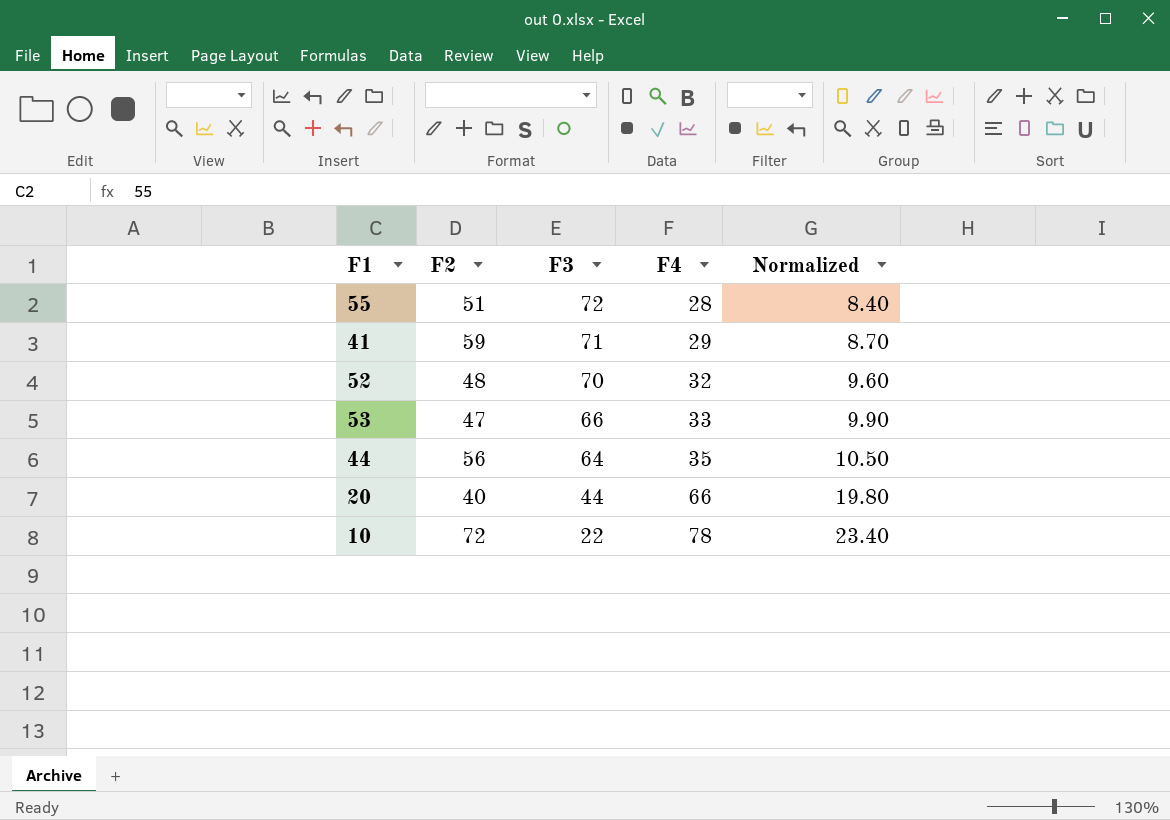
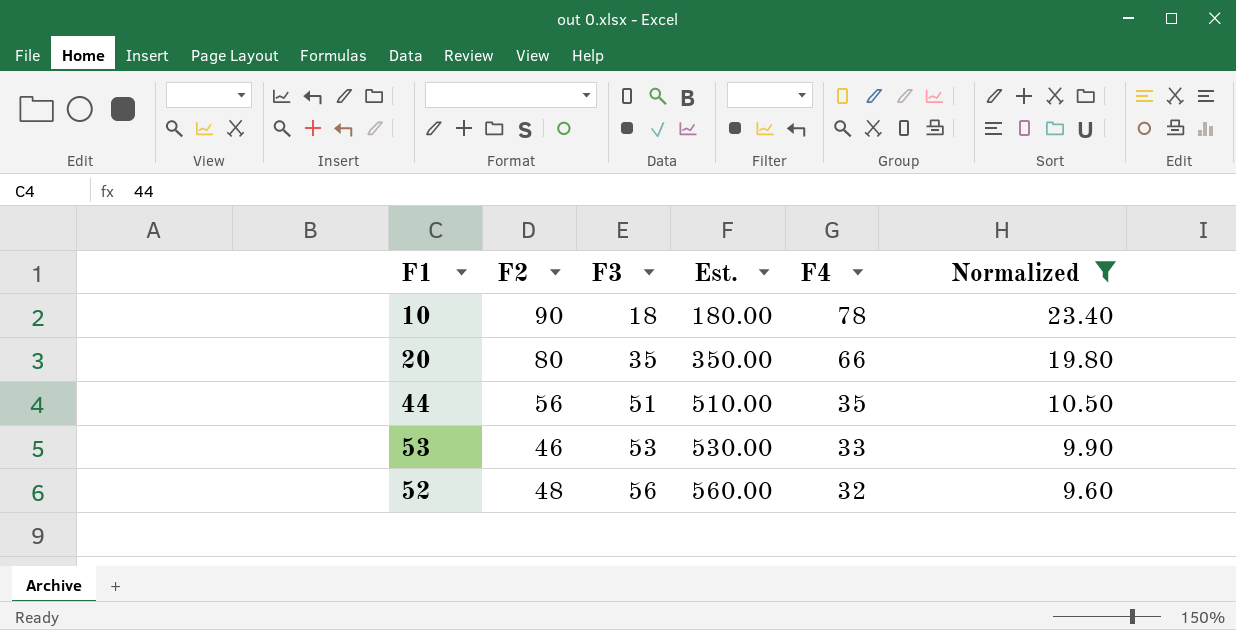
filter: none -> Normalized >= 9.60
row order: F3 descending -> F3 ascending
column Est. | formula: none -> [F3] * 10
10 | F2: 72 -> 90
10 | F3: 22 -> 18
20 | F2: 40 -> 80
20 | F3: 44 -> 35
44 | F3: 64 -> 51
53 | F2: 47 -> 46
53 | F3: 66 -> 53
52 | F3: 70 -> 56

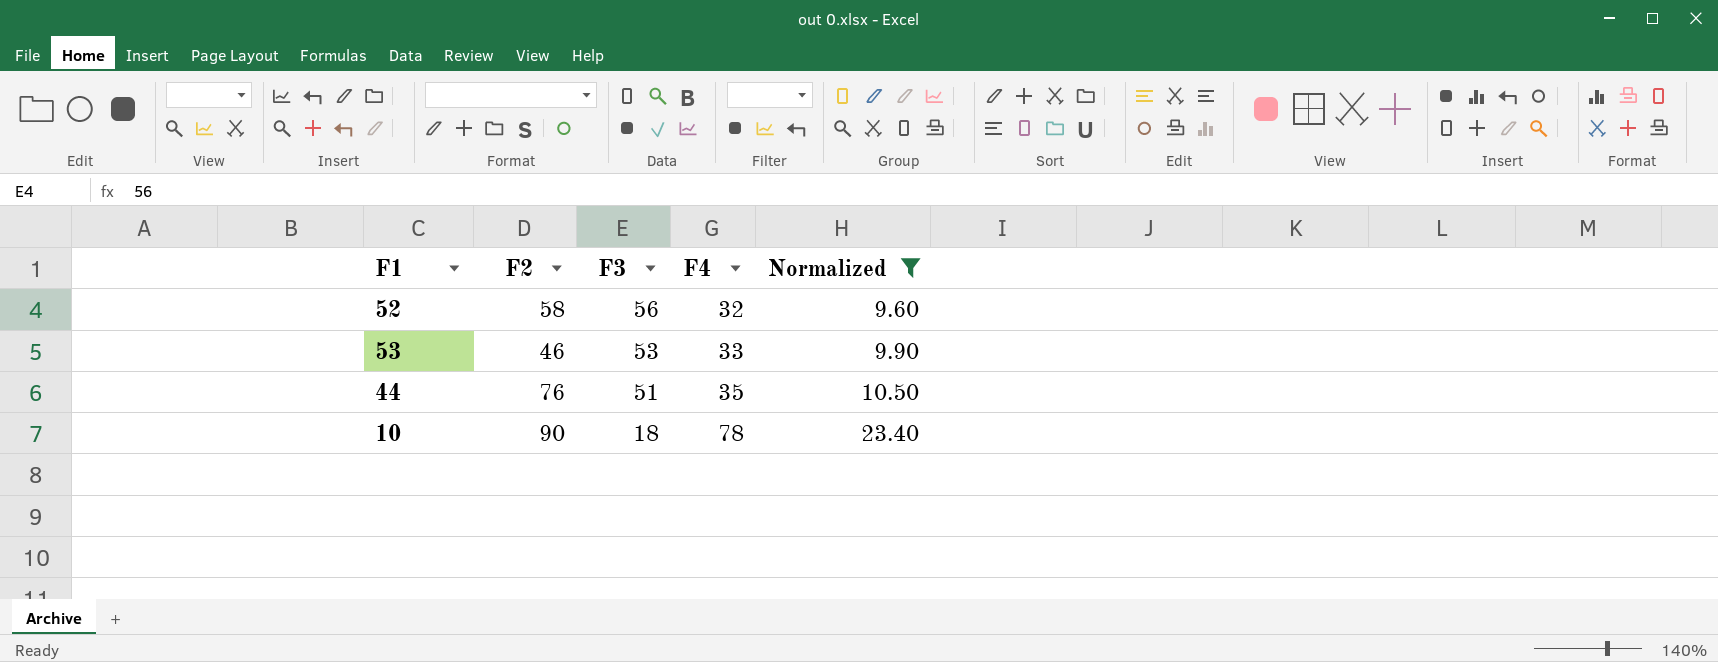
row order: F3 ascending -> F3 descending
column Est. | formula: [F3] * 10 -> none
row 20: 80 | 35 | 350.00 | 66 | 19.80 -> none
52 | F2: 48 -> 58
44 | F2: 56 -> 76

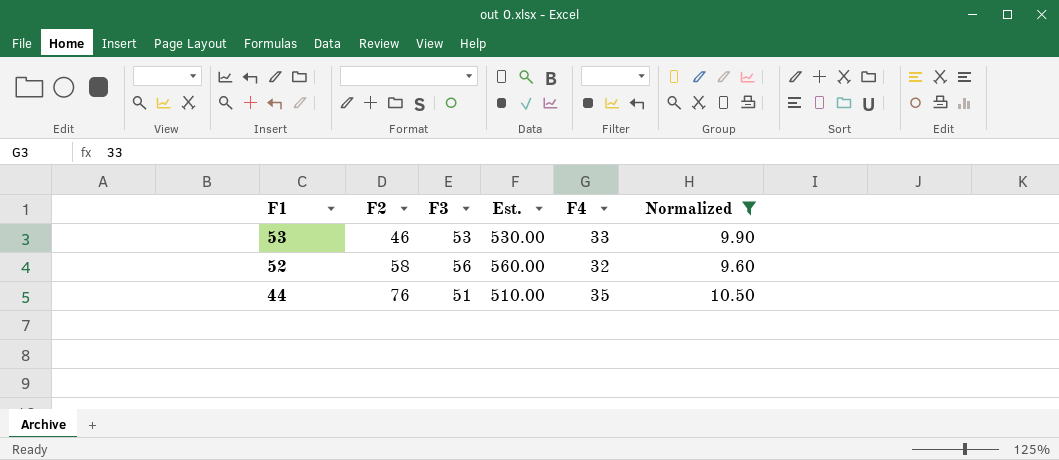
row order: F3 descending -> F1 descending
column Est. | formula: none -> [F3] * 10
row 10: 90 | 18 | 78 | 23.40 -> none

